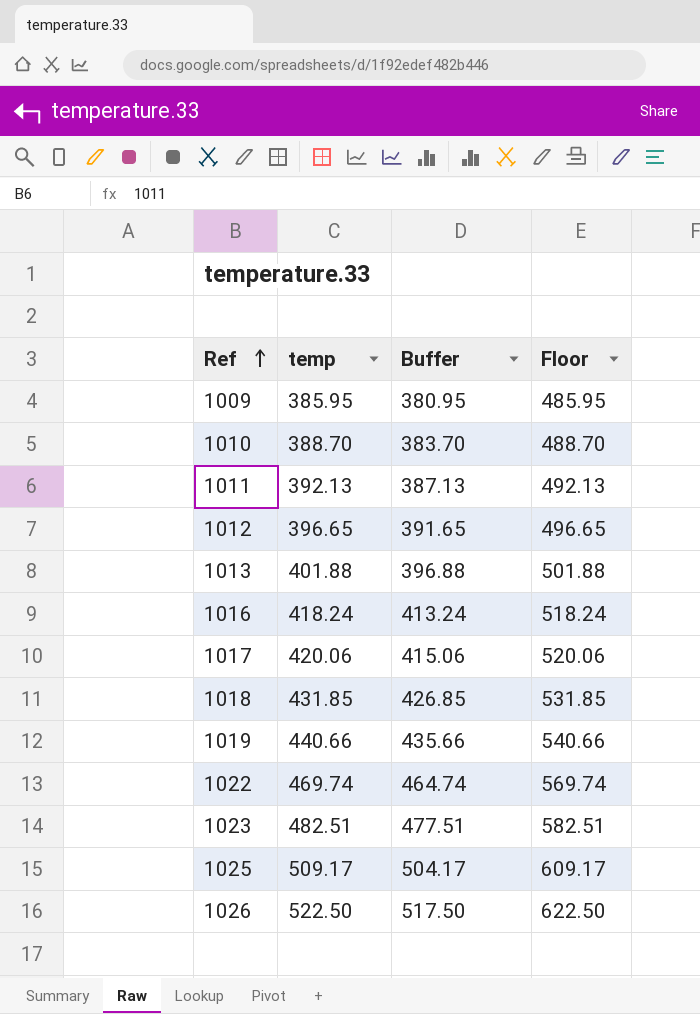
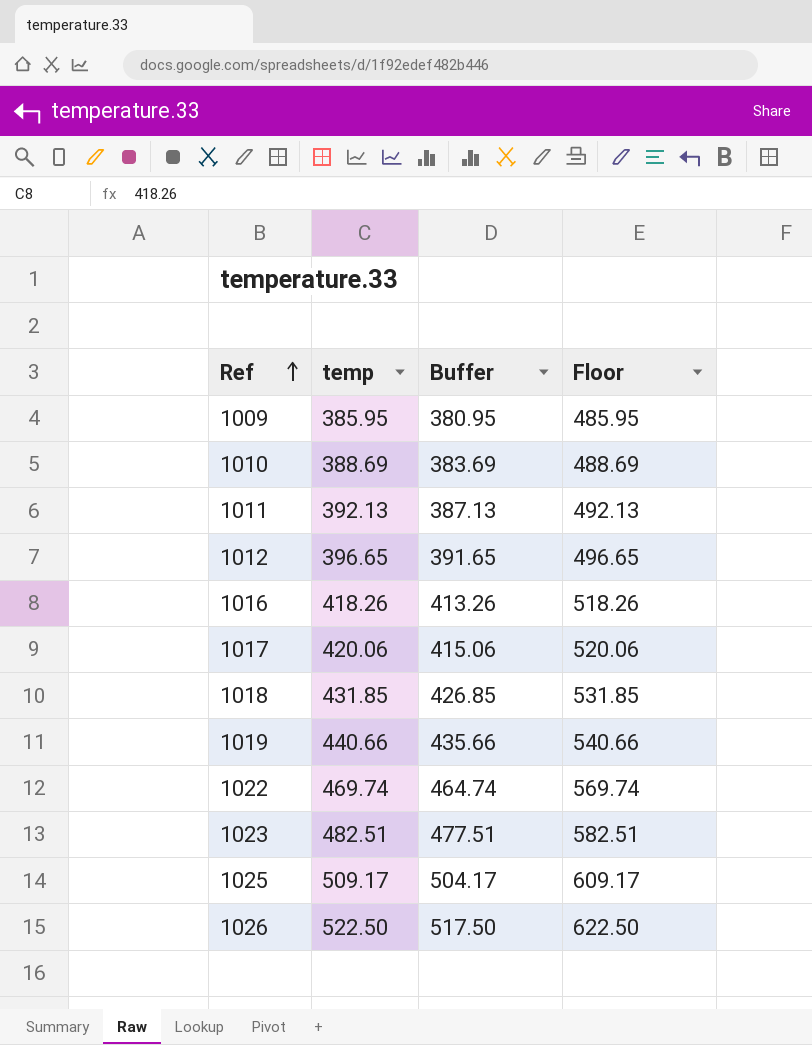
row 1013: 401.88 | 396.88 | 501.88 -> none
1010 | temp: 388.70 -> 388.69
1010 | Buffer: 383.70 -> 383.69
1010 | Floor: 488.70 -> 488.69
1016 | temp: 418.24 -> 418.26
1016 | Buffer: 413.24 -> 413.26
1016 | Floor: 518.24 -> 518.26

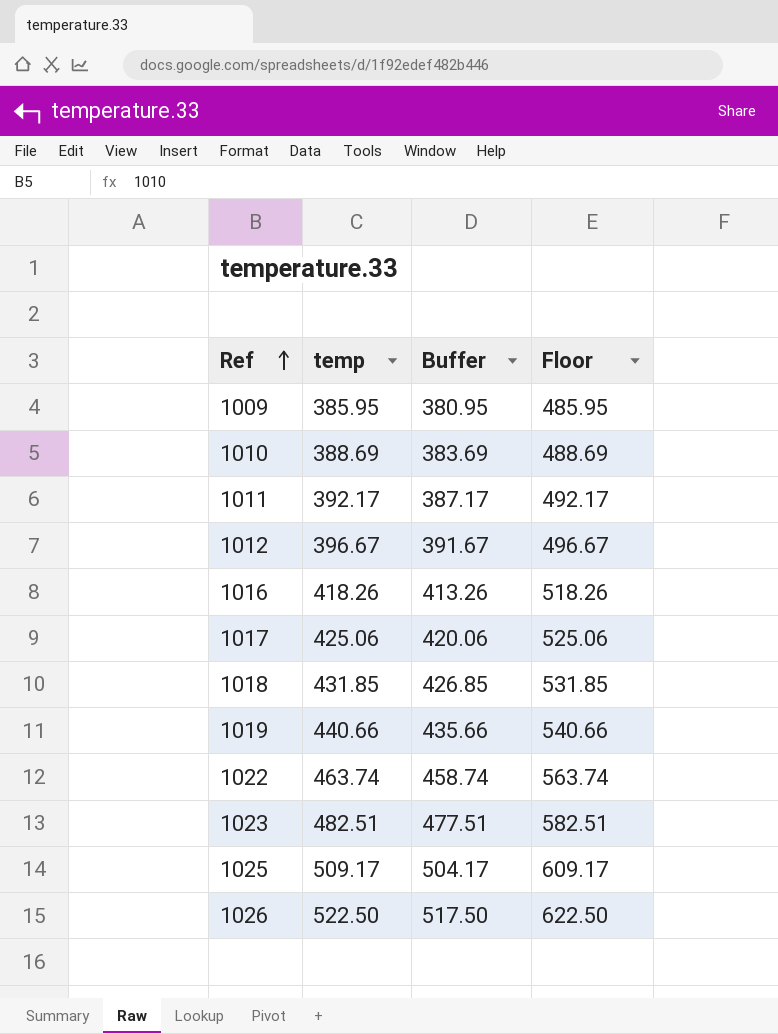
1011 | temp: 392.13 -> 392.17
1011 | Buffer: 387.13 -> 387.17
1011 | Floor: 492.13 -> 492.17
1012 | temp: 396.65 -> 396.67
1012 | Buffer: 391.65 -> 391.67
1012 | Floor: 496.65 -> 496.67
1017 | temp: 420.06 -> 425.06
1017 | Buffer: 415.06 -> 420.06
1017 | Floor: 520.06 -> 525.06
1022 | temp: 469.74 -> 463.74
1022 | Buffer: 464.74 -> 458.74
1022 | Floor: 569.74 -> 563.74

